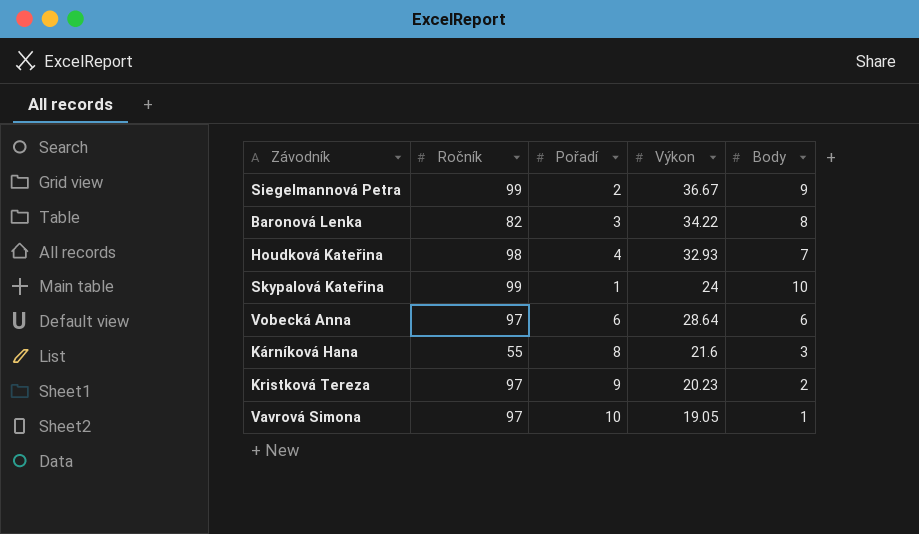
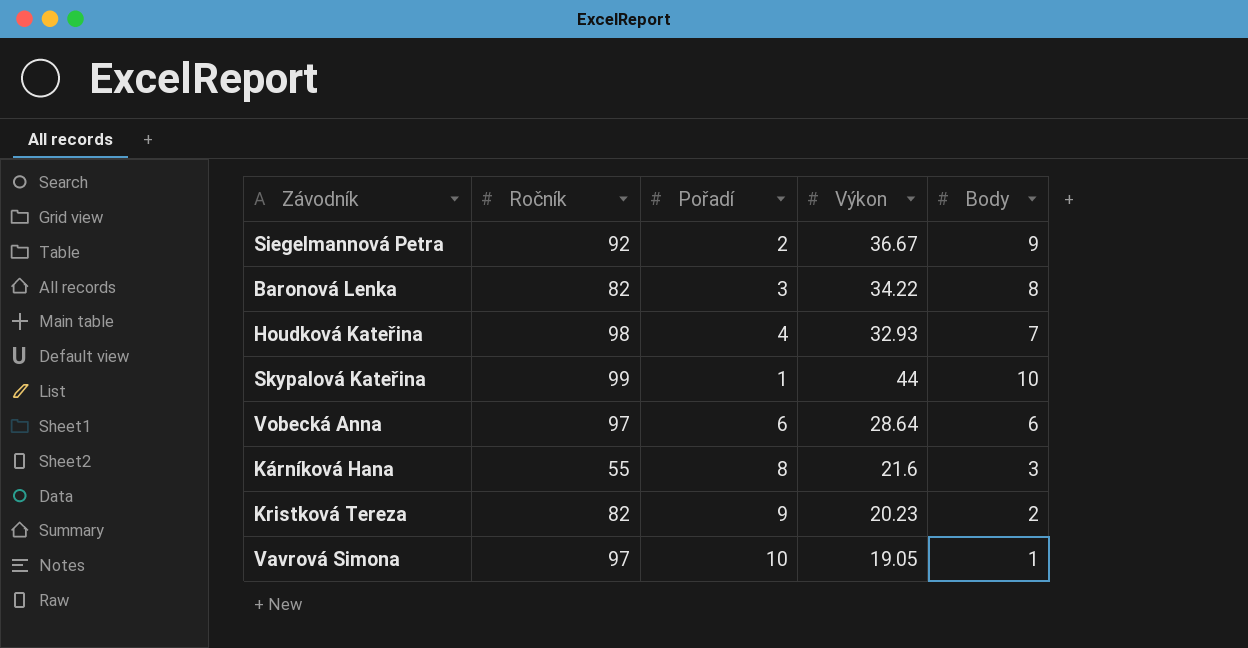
Siegelmannová Petra | Ročník: 99 -> 92
Skypalová Kateřina | Výkon: 24 -> 44
Kristková Tereza | Ročník: 97 -> 82

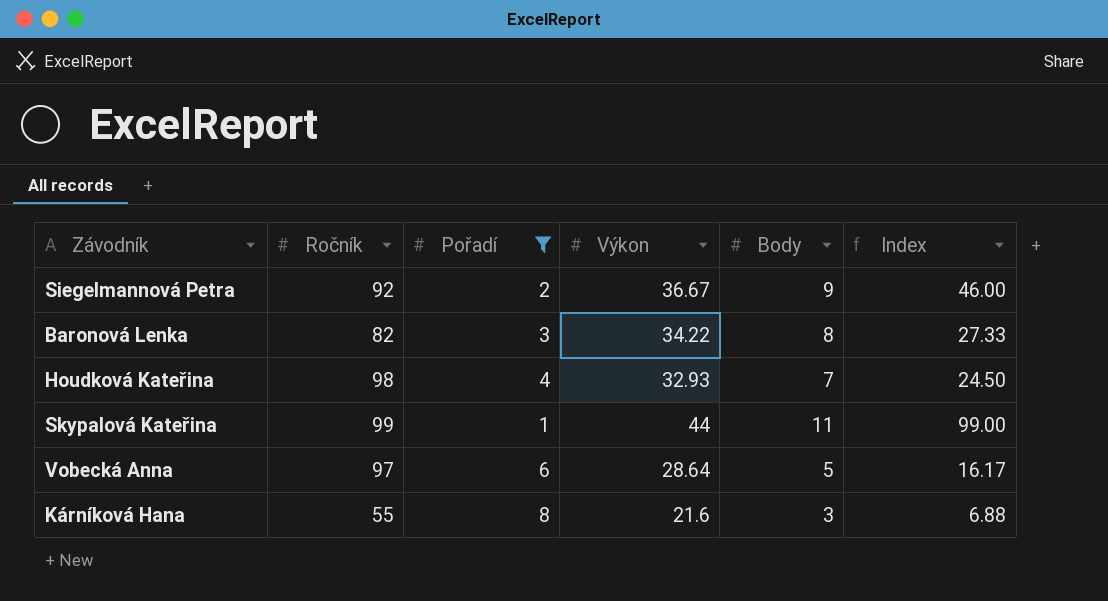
filter: none -> Pořadí <= 8
column Index | formula: none -> [Ročník] / [Pořadí]
Skypalová Kateřina | Body: 10 -> 11
Vobecká Anna | Body: 6 -> 5

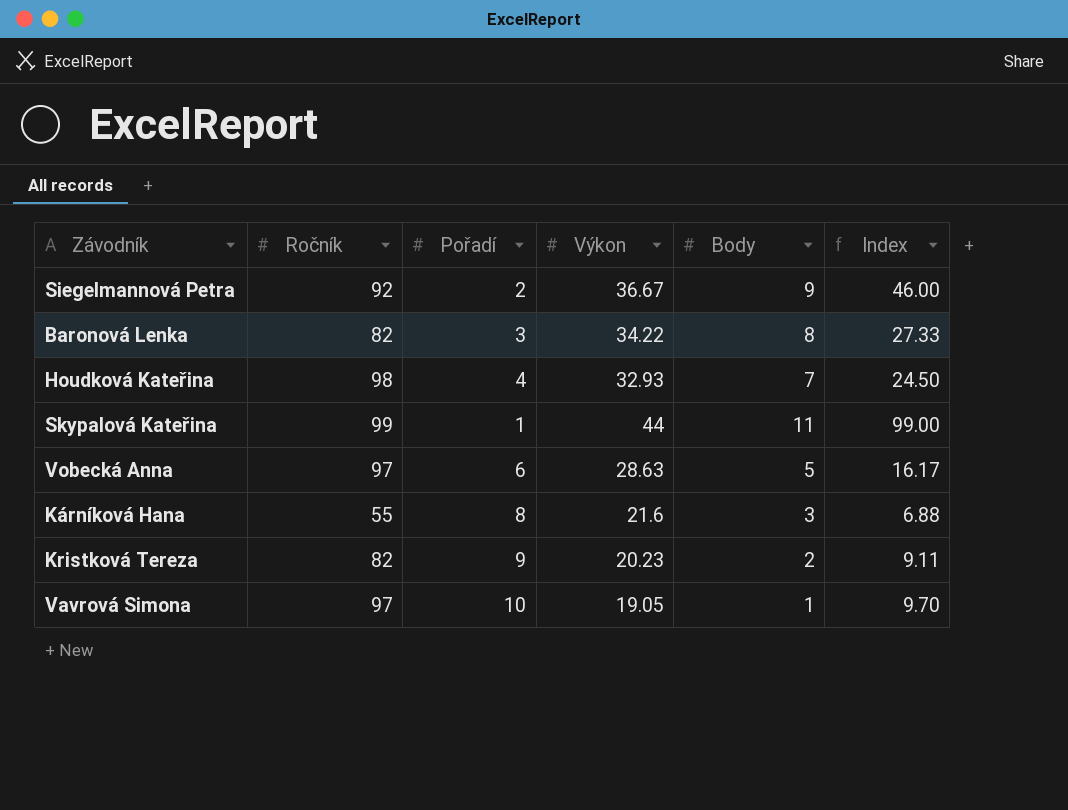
filter: Pořadí <= 8 -> none
Vobecká Anna | Výkon: 28.64 -> 28.63

